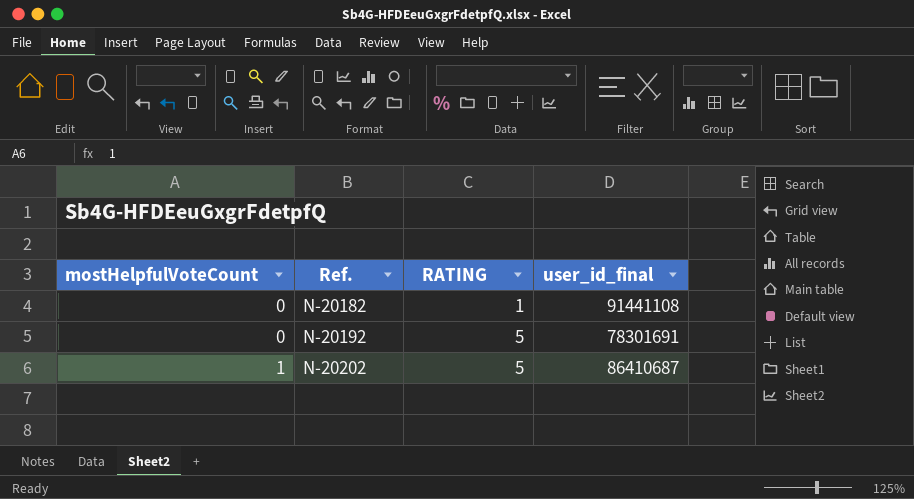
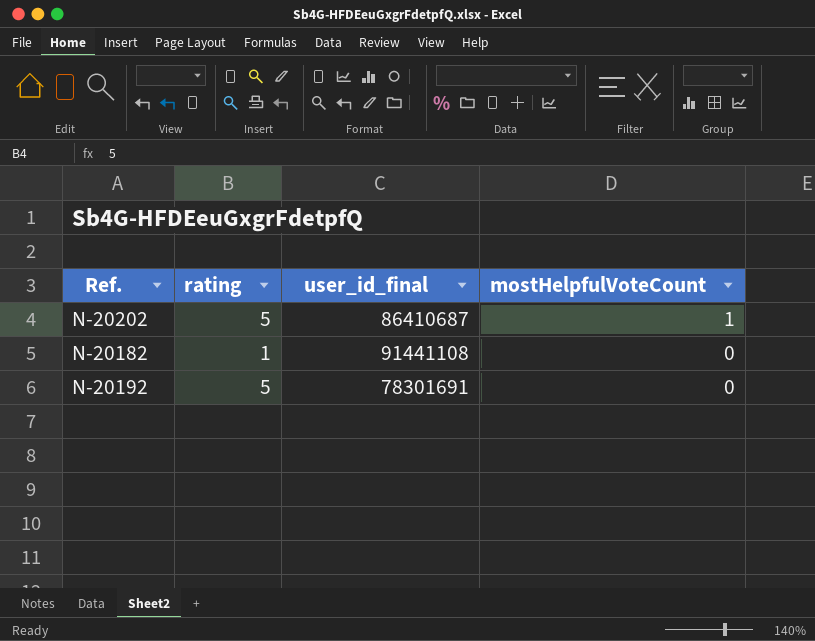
row order: mostHelpfulVoteCount ascending -> mostHelpfulVoteCount descending
column name: RATING -> rating
column mostHelpfulVoteCount | position: 1 -> 4

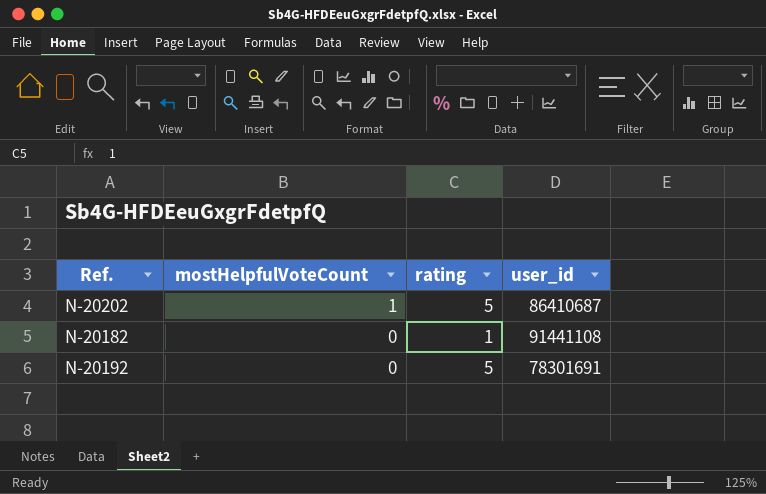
column mostHelpfulVoteCount | position: 4 -> 2
column name: user_id_final -> user_id

